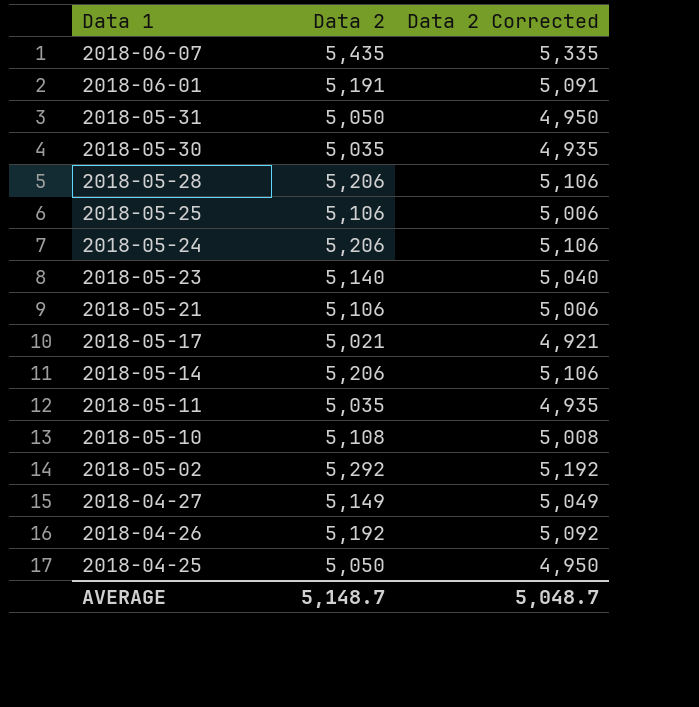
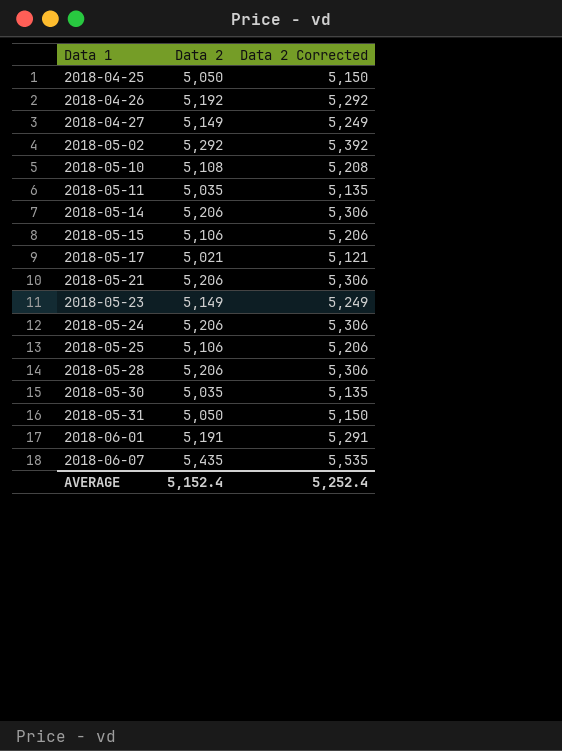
row order: Data 1 descending -> Data 1 ascending
column Data 2 Corrected | formula: [Data 2] - 100 -> [Data 2] + 100
row 2018-05-15: none -> 5,106 | 5,206
2018-05-21 | Data 2: 5,106 -> 5,206
2018-05-23 | Data 2: 5,140 -> 5,149
AVERAGE | Data 2: 5,148.7 -> 5,152.4
AVERAGE | Data 2 Corrected: 5,048.7 -> 5,252.4

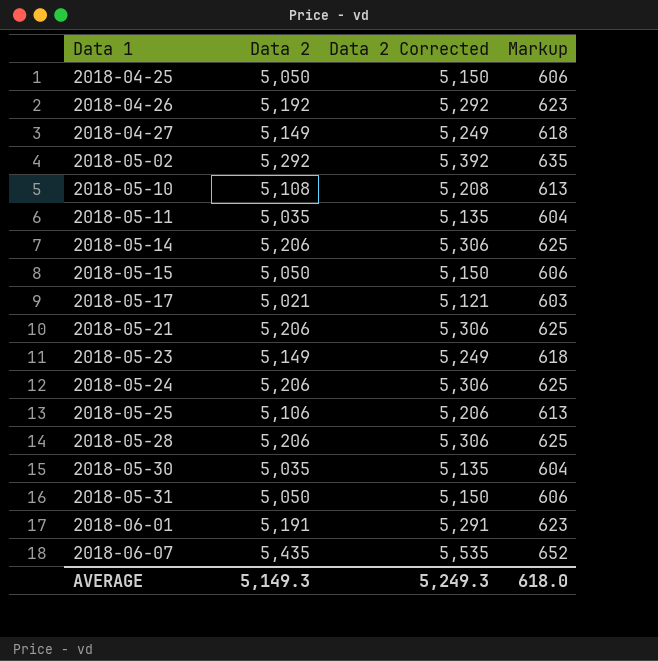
column Markup | formula: none -> [Data 2] * 0.12
2018-05-15 | Data 2: 5,106 -> 5,050
2018-05-15 | Data 2 Corrected: 5,206 -> 5,150
AVERAGE | Data 2: 5,152.4 -> 5,149.3
AVERAGE | Data 2 Corrected: 5,252.4 -> 5,249.3

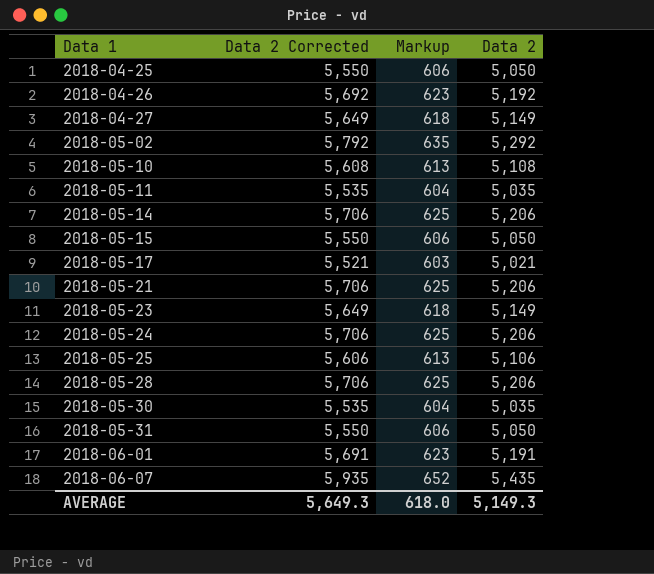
column Data 2 Corrected | formula: [Data 2] + 100 -> [Data 2] + 500
column Data 2 | position: 2 -> 4
AVERAGE | Data 2 Corrected: 5,249.3 -> 5,649.3

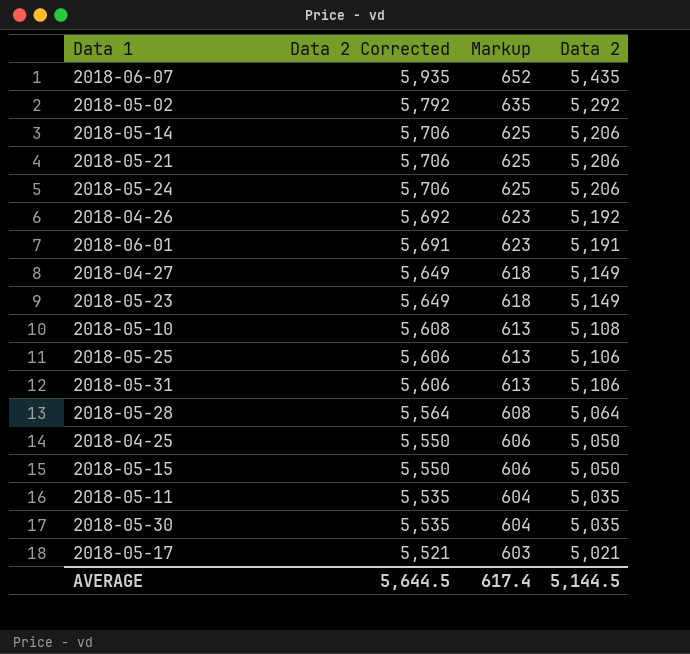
row order: Data 1 ascending -> Data 2 Corrected descending
2018-05-31 | Data 2 Corrected: 5,550 -> 5,606
2018-05-31 | Markup: 606 -> 613
2018-05-31 | Data 2: 5,050 -> 5,106
2018-05-28 | Data 2 Corrected: 5,706 -> 5,564
2018-05-28 | Markup: 625 -> 608
2018-05-28 | Data 2: 5,206 -> 5,064
AVERAGE | Data 2 Corrected: 5,649.3 -> 5,644.5
AVERAGE | Markup: 618.0 -> 617.4
AVERAGE | Data 2: 5,149.3 -> 5,144.5

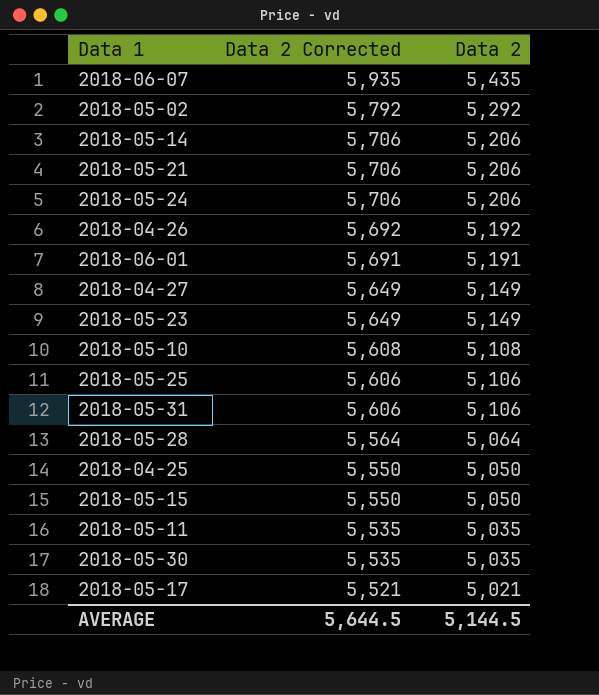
column Markup | formula: [Data 2] * 0.12 -> none

